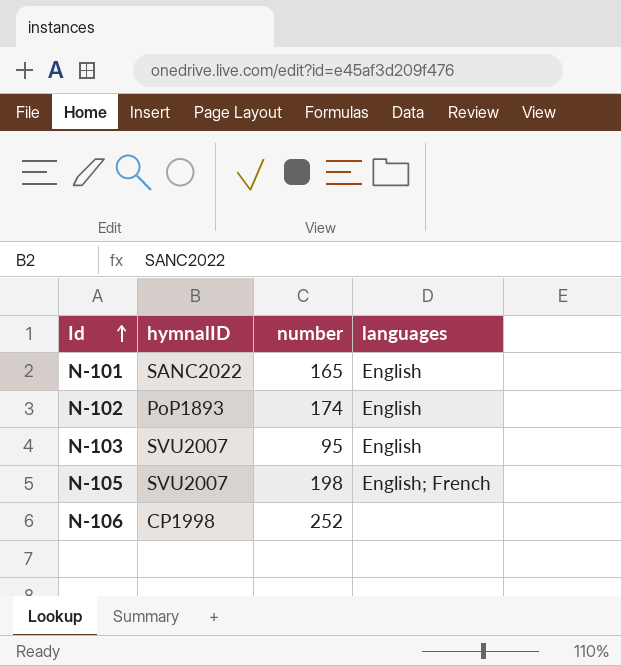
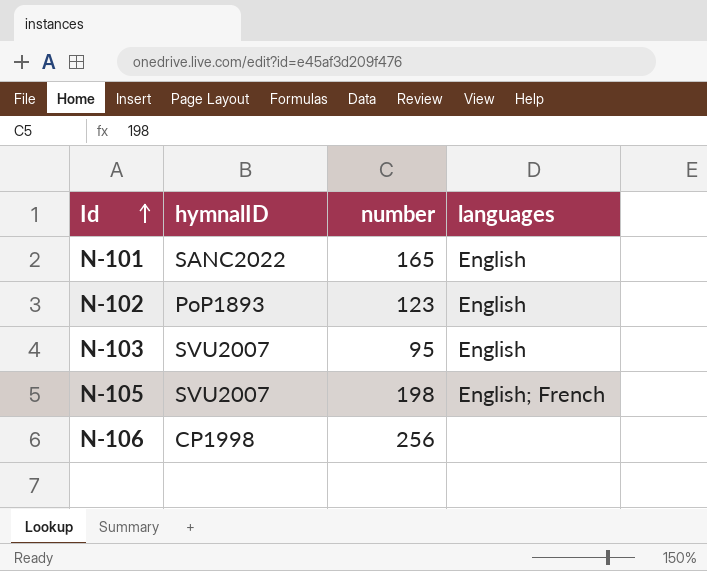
N-102 | number: 174 -> 123
N-106 | number: 252 -> 256

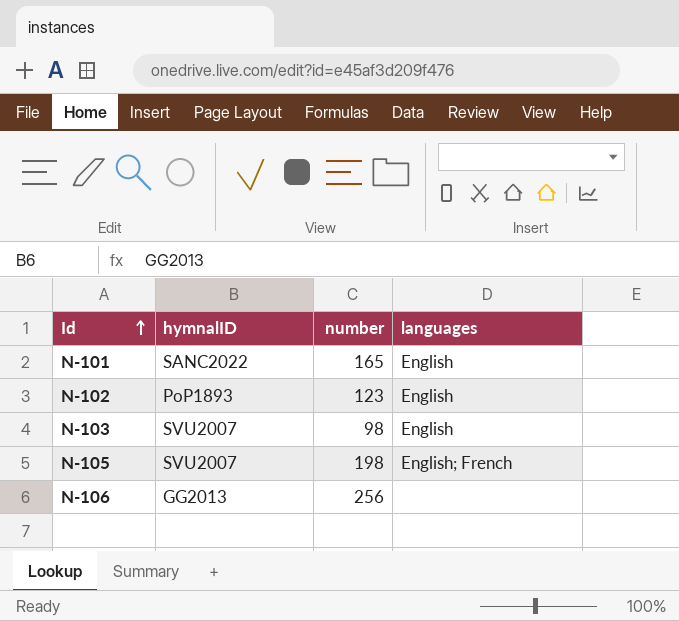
N-103 | number: 95 -> 98
N-106 | hymnalID: CP1998 -> GG2013

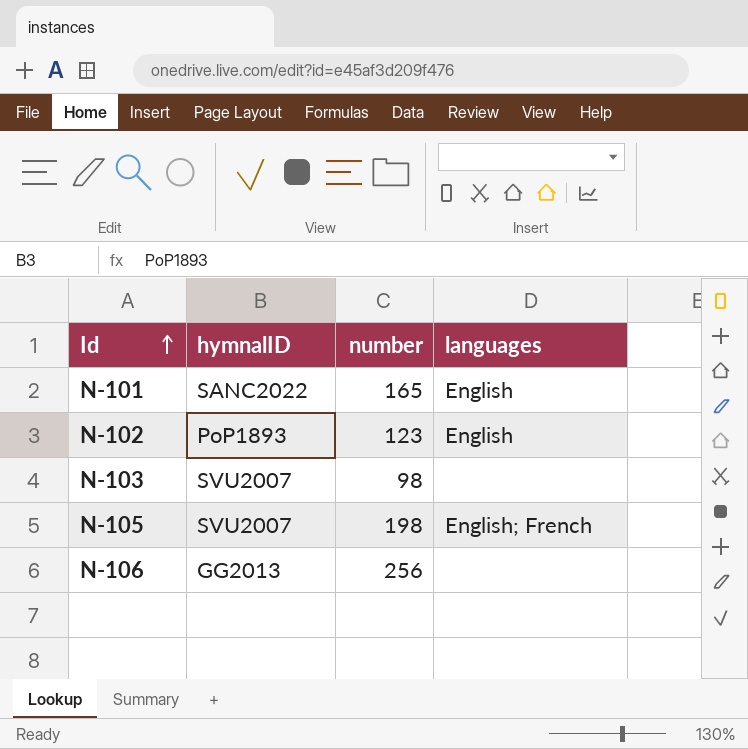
N-103 | languages: English -> none

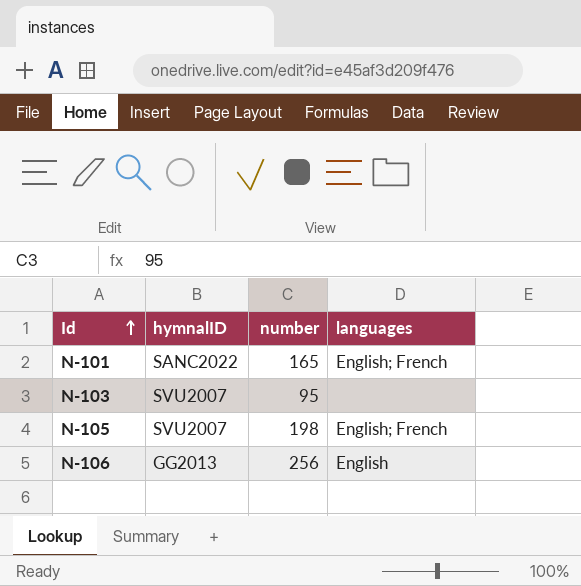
row N-102: PoP1893 | 123 | English -> none
N-101 | languages: English -> English; French
N-103 | number: 98 -> 95
N-106 | languages: none -> English

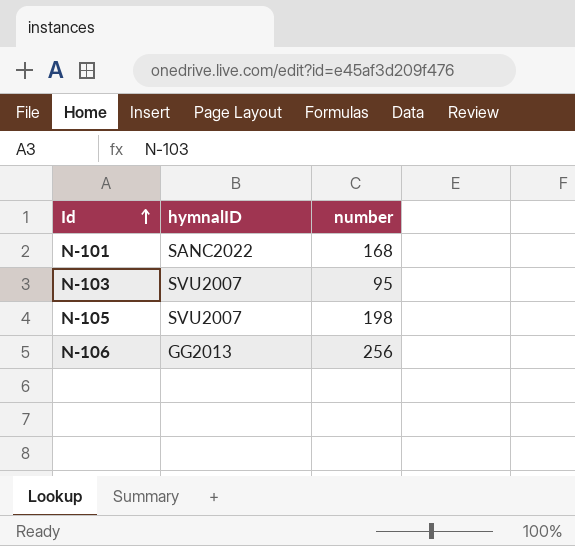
column languages | position: 4 -> none
N-101 | number: 165 -> 168

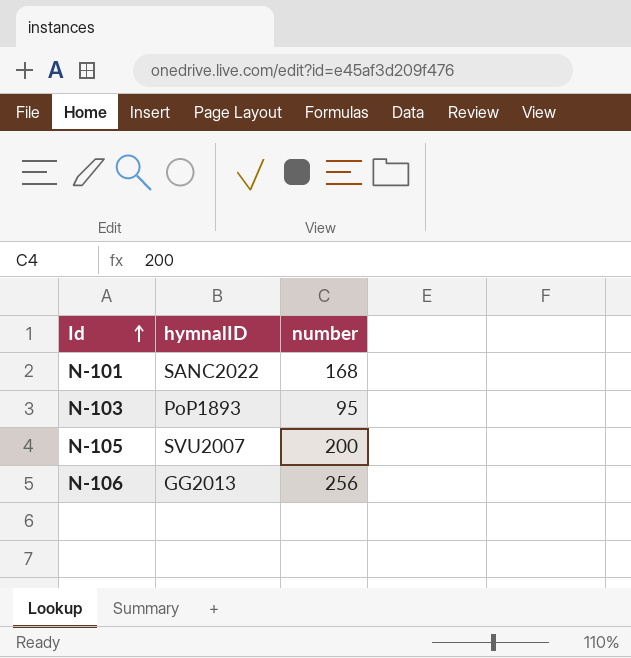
N-103 | hymnalID: SVU2007 -> PoP1893
N-105 | number: 198 -> 200

